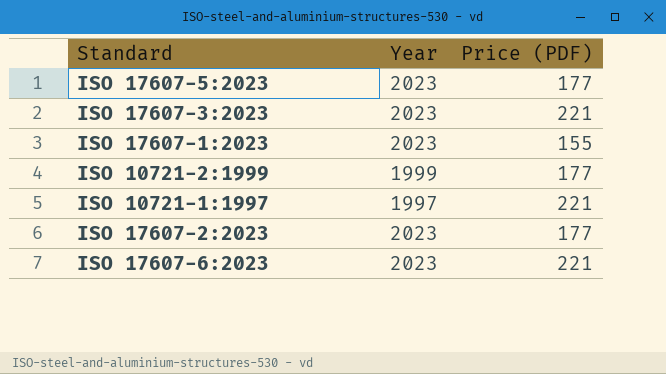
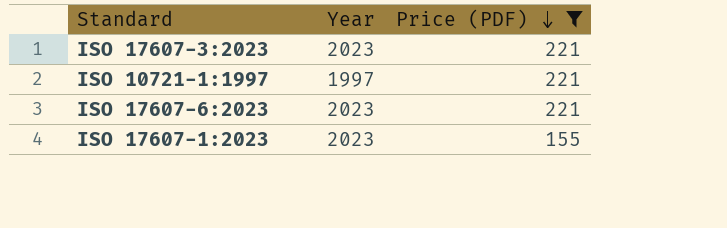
filter: none -> Price (PDF) != 177
row order: none -> Price (PDF) descending

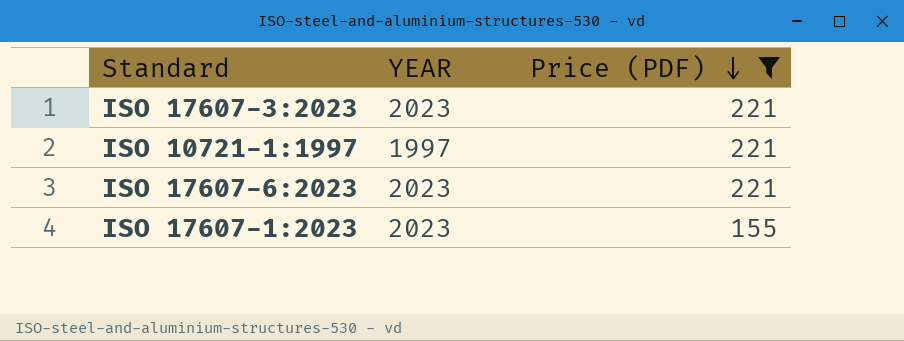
column name: Year -> YEAR

